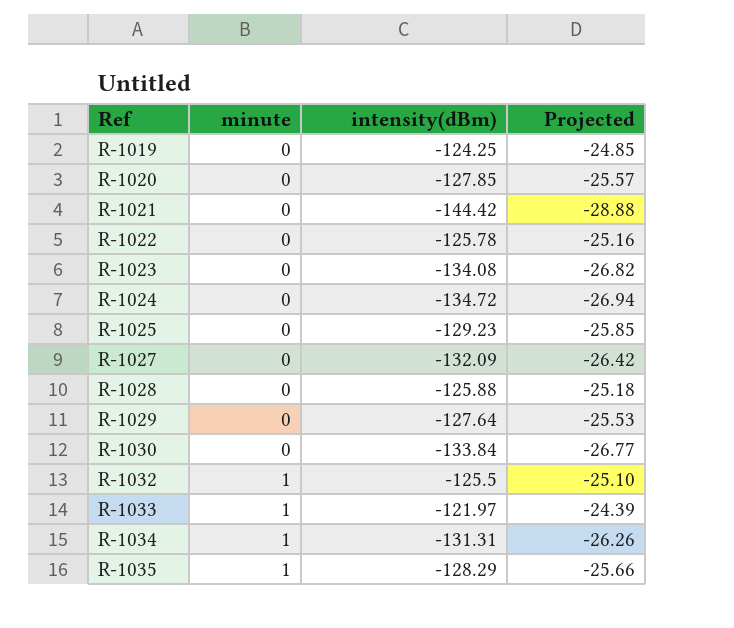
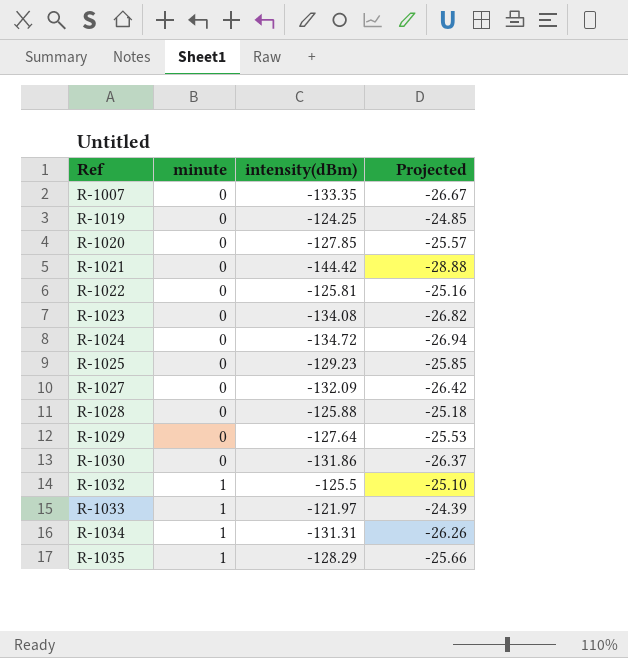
row R-1007: none -> 0 | -133.35 | -26.67
R-1022 | intensity(dBm): -125.78 -> -125.81
R-1030 | intensity(dBm): -133.84 -> -131.86
R-1030 | Projected: -26.77 -> -26.37

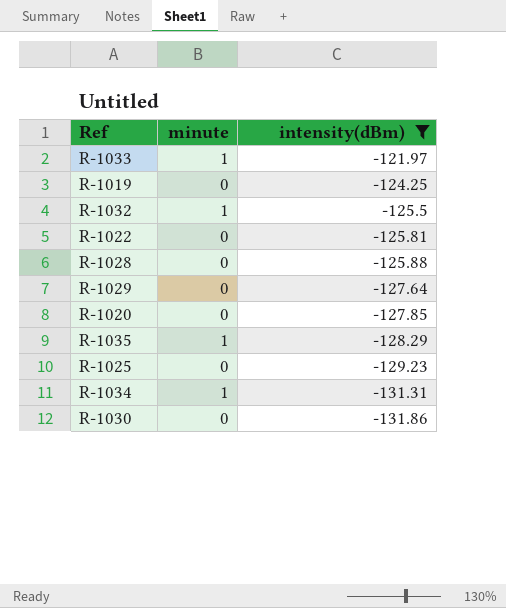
filter: none -> intensity(dBm) >= -131.86
row order: Ref ascending -> intensity(dBm) descending
column Projected | formula: [intensity(dBm)] * 0.2 -> none

